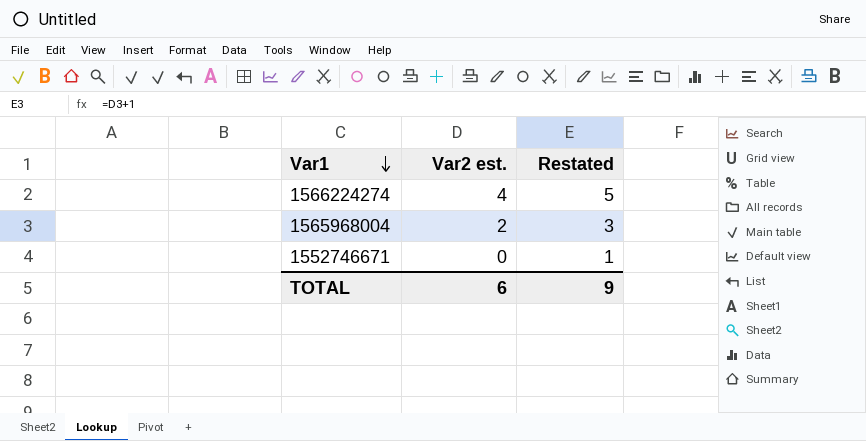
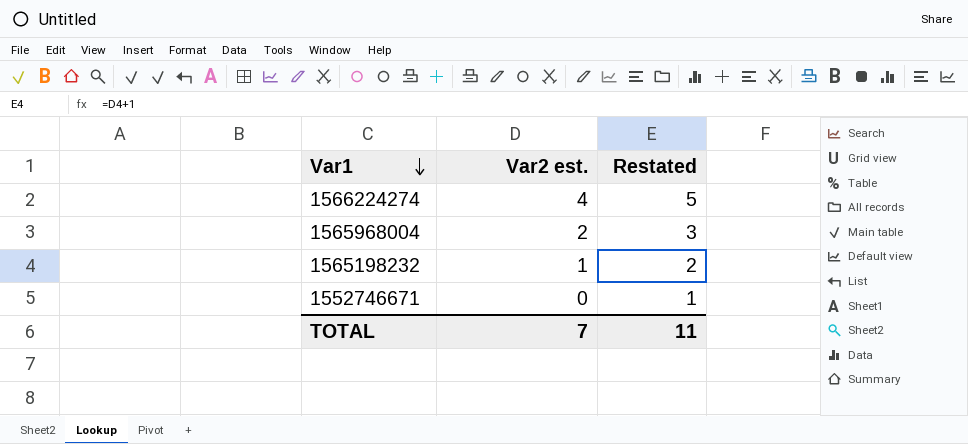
row 1565198232: none -> 1 | 2
TOTAL | Var2 est.: 6 -> 7
TOTAL | Restated: 9 -> 11

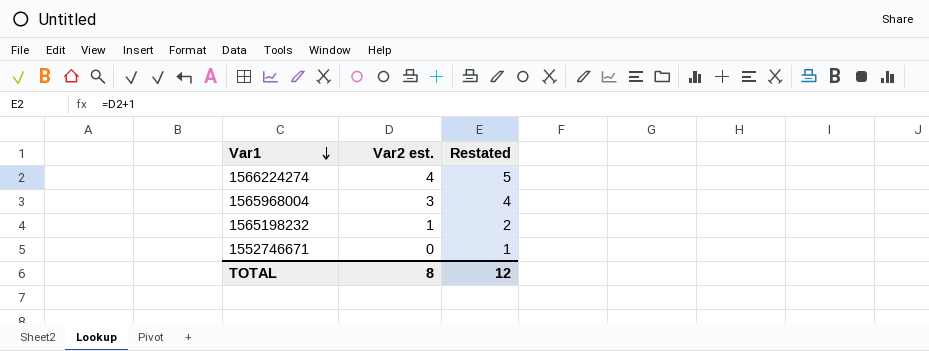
1565968004 | Var2 est.: 2 -> 3
1565968004 | Restated: 3 -> 4
TOTAL | Var2 est.: 7 -> 8
TOTAL | Restated: 11 -> 12

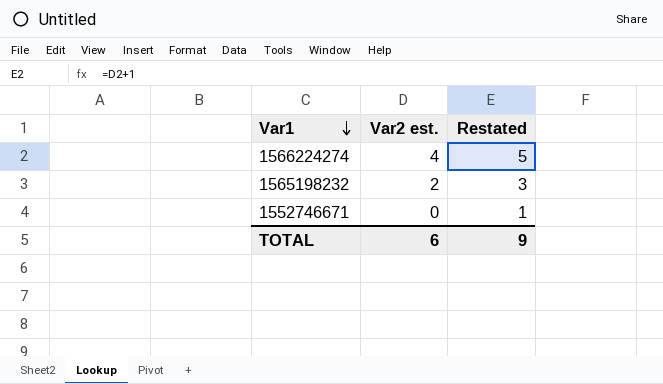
row 1565968004: 3 | 4 -> none
1565198232 | Var2 est.: 1 -> 2
1565198232 | Restated: 2 -> 3
TOTAL | Var2 est.: 8 -> 6
TOTAL | Restated: 12 -> 9

